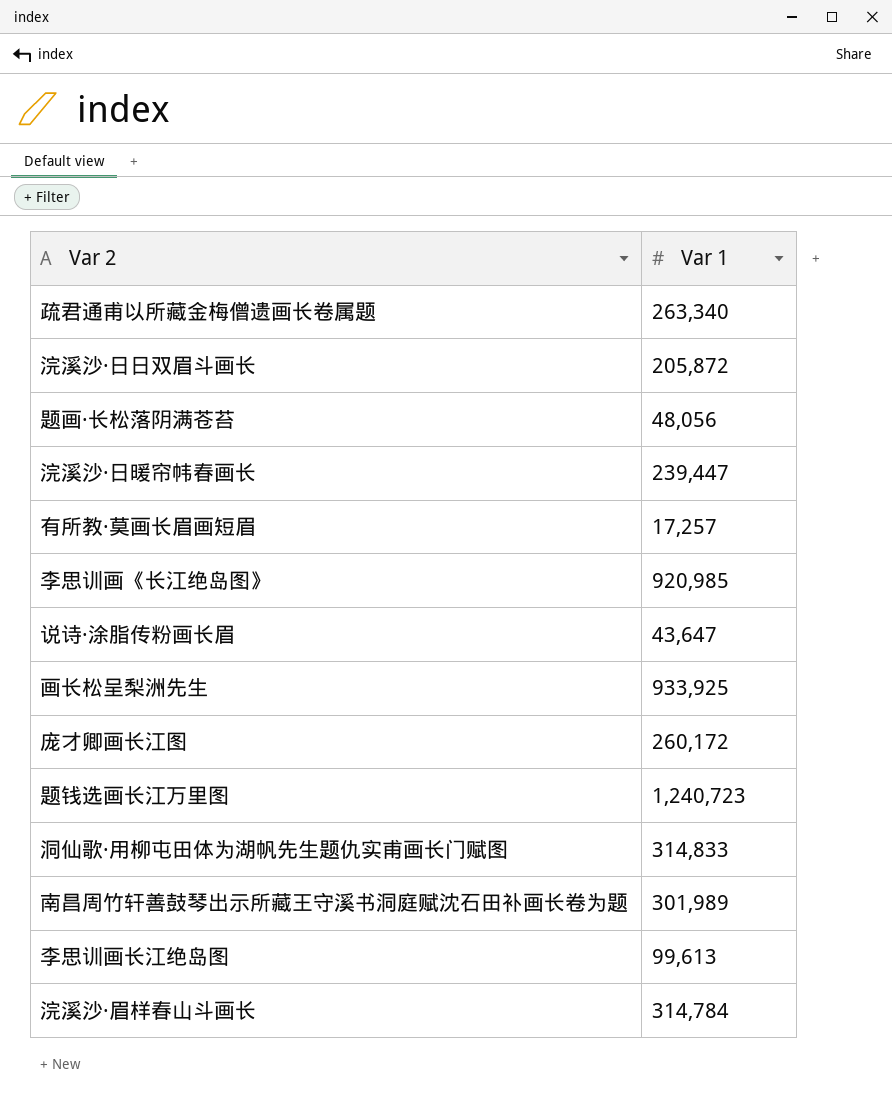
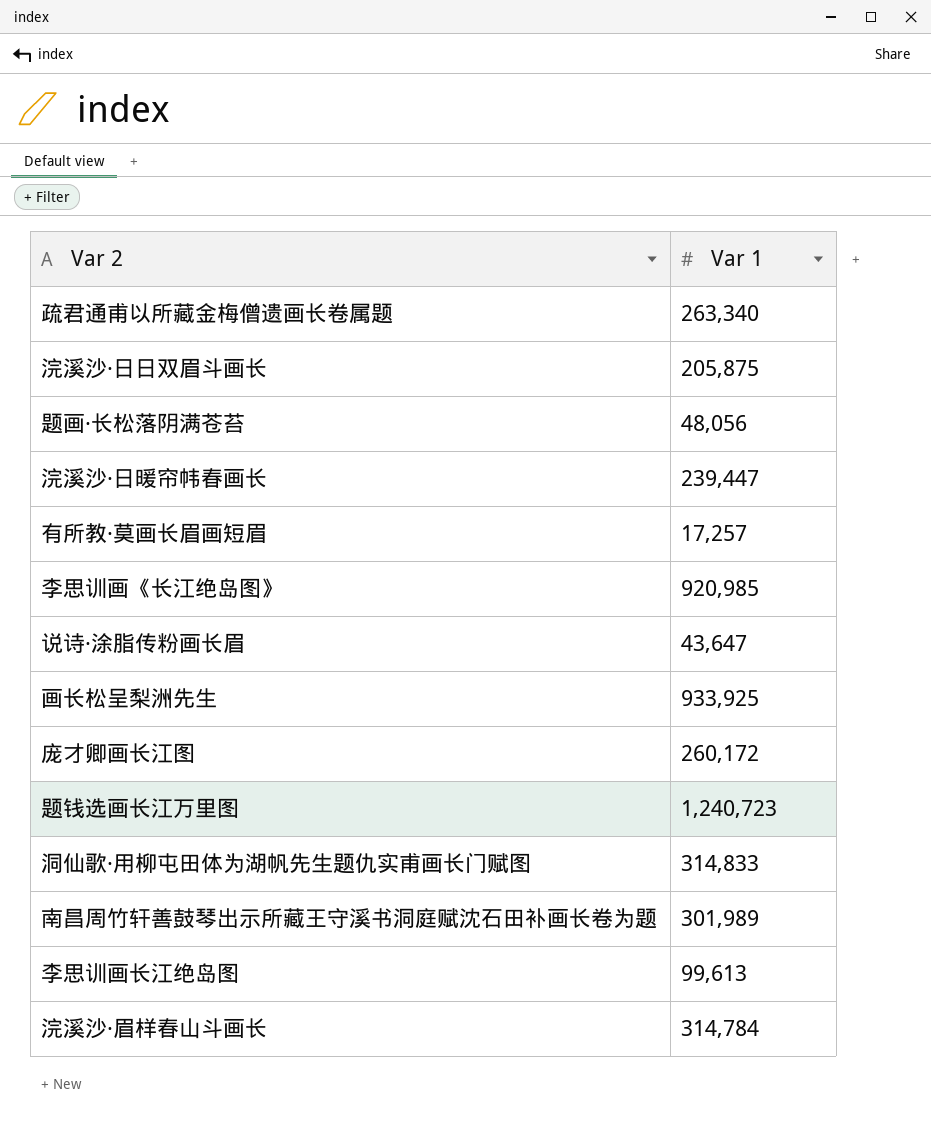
浣溪沙·日日双眉斗画长 | Var 1: 205,872 -> 205,875

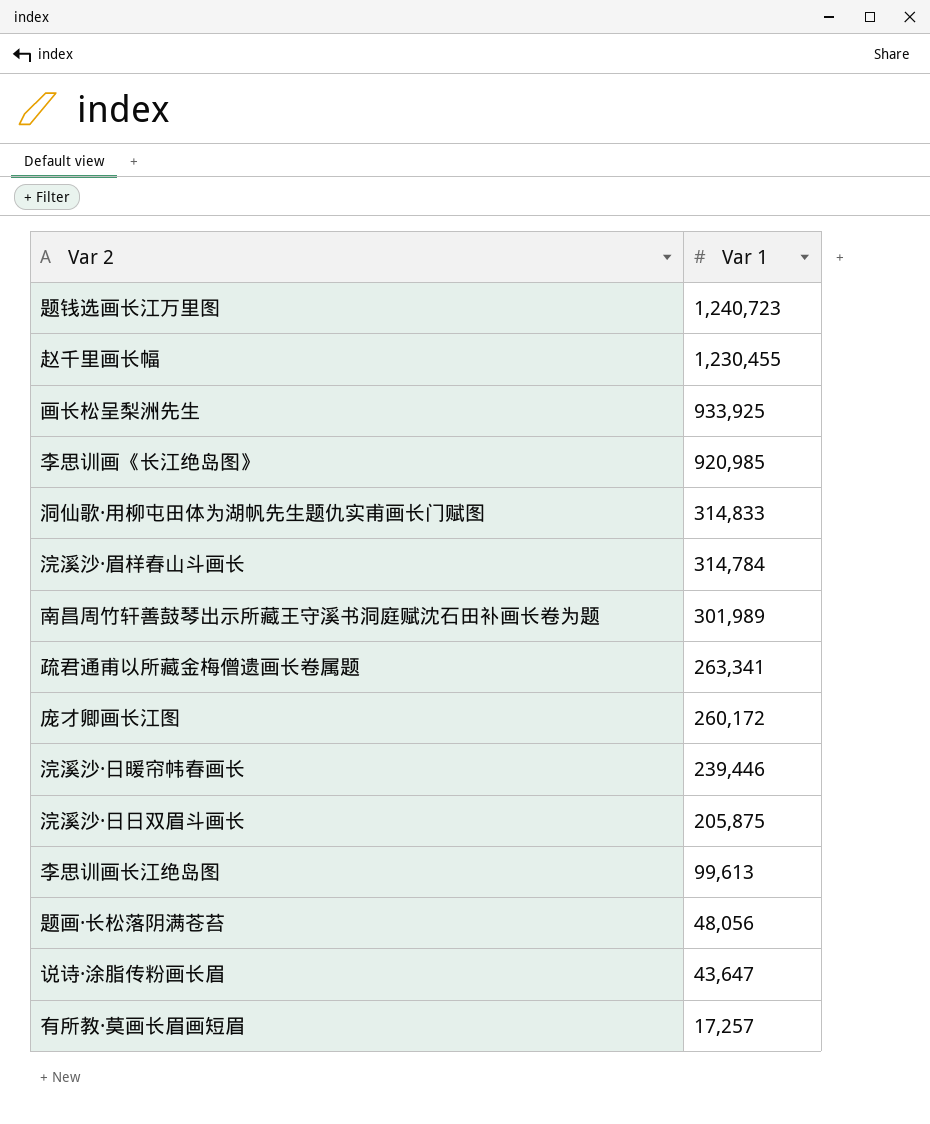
row order: none -> Var 1 descending
row 赵千里画长幅: none -> 1,230,455
疏君通甫以所藏金梅僧遗画长卷属题 | Var 1: 263,340 -> 263,341
浣溪沙·日暖帘帏春画长 | Var 1: 239,447 -> 239,446

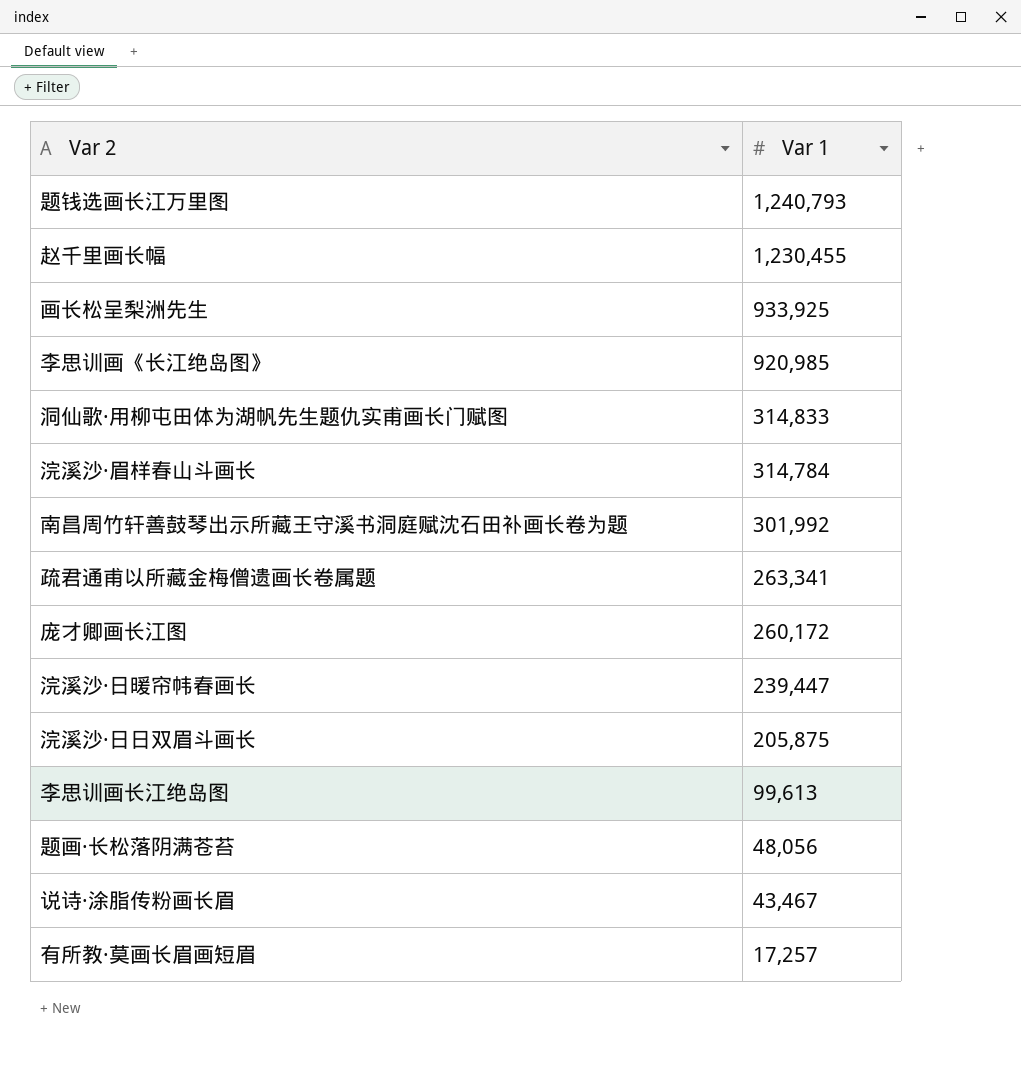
题钱选画长江万里图 | Var 1: 1,240,723 -> 1,240,793
南昌周竹轩善鼓琴出示所藏王守溪书洞庭赋沈石田补画长卷为题 | Var 1: 301,989 -> 301,992
浣溪沙·日暖帘帏春画长 | Var 1: 239,446 -> 239,447
说诗·涂脂传粉画长眉 | Var 1: 43,647 -> 43,467

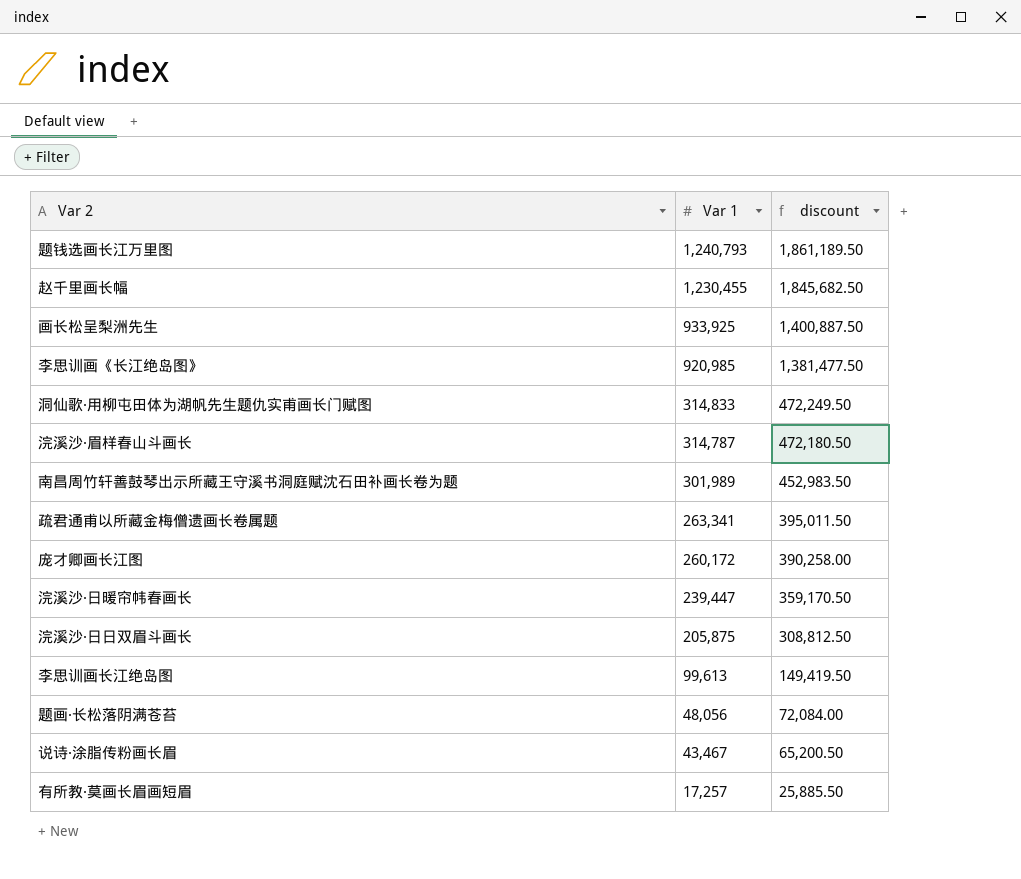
column discount | formula: none -> [Var 1] * 1.5
浣溪沙·眉样春山斗画长 | Var 1: 314,784 -> 314,787
南昌周竹轩善鼓琴出示所藏王守溪书洞庭赋沈石田补画长卷为题 | Var 1: 301,992 -> 301,989

